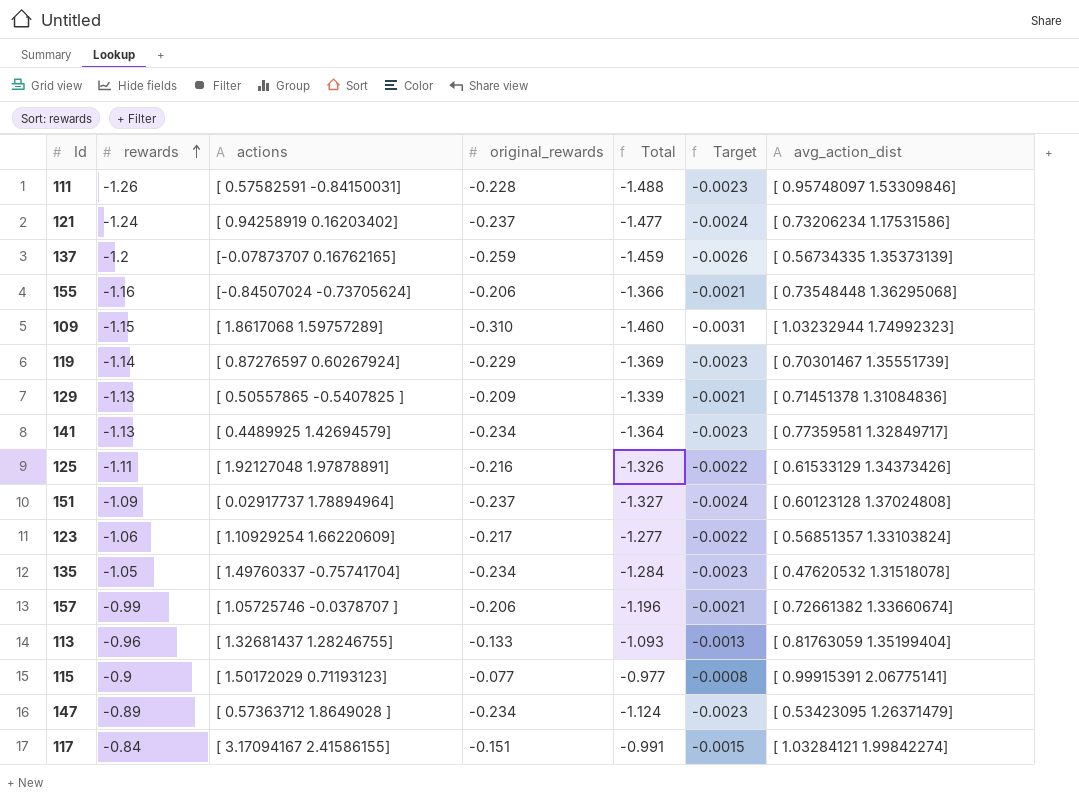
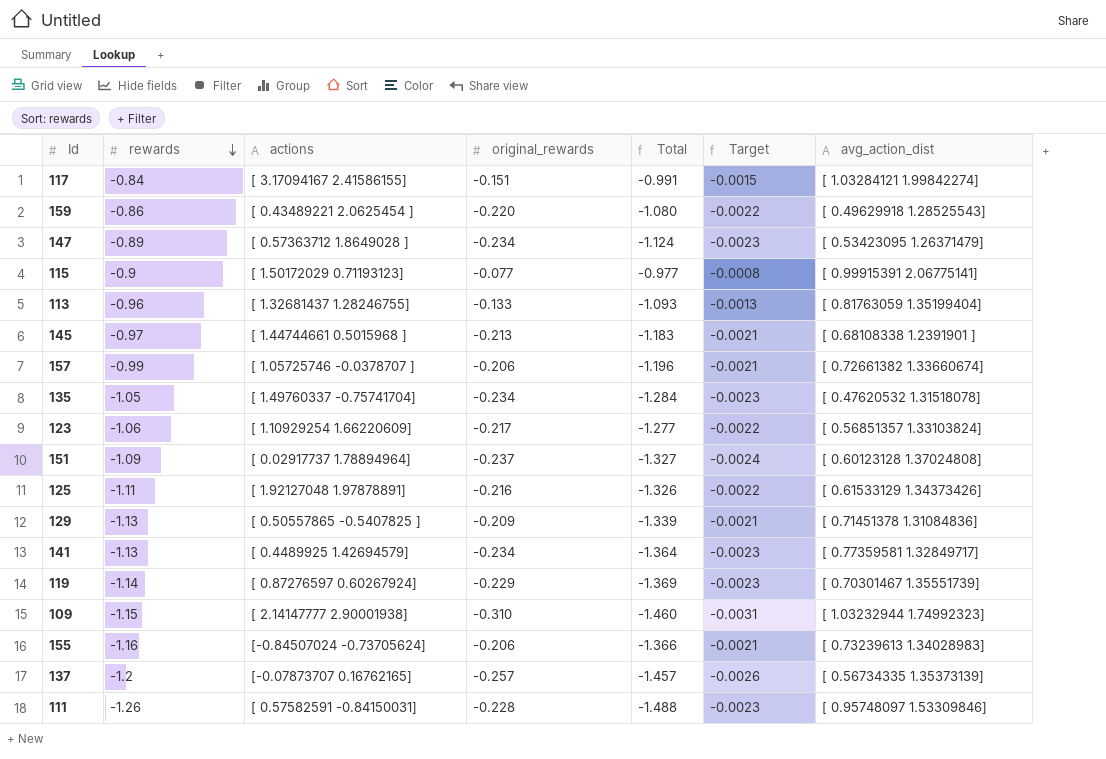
row order: rewards ascending -> rewards descending
row 121: -1.24 | [ 0.94258919 0.16203402] | -0.237 | -1.477 | -0.0024 | [ 0.73206234 1.17531586] -> none
row 159: none -> -0.86 | [ 0.43489221 2.0625454 ] | -0.220 | -1.080 | -0.0022 | [ 0.49629918 1.28525543]
row 145: none -> -0.97 | [ 1.44744661 0.5015968 ] | -0.213 | -1.183 | -0.0021 | [ 0.68108338 1.2391901 ]
109 | actions: [ 1.8617068 1.59757289] -> [ 2.14147777 2.90001938]
155 | avg_action_dist: [ 0.73548448 1.36295068] -> [ 0.73239613 1.34028983]
137 | original_rewards: -0.259 -> -0.257
137 | Total: -1.459 -> -1.457

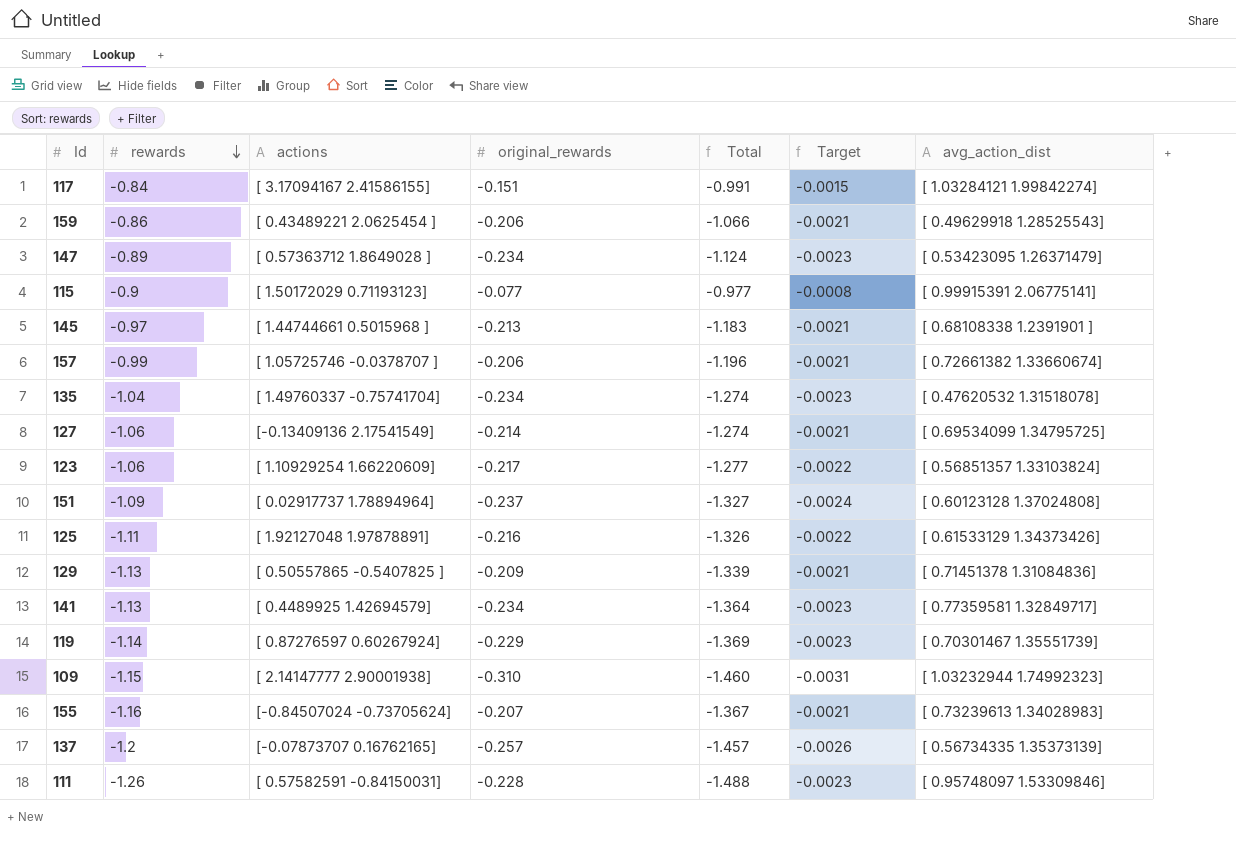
row 113: -0.96 | [ 1.32681437 1.28246755] | -0.133 | -1.093 | -0.0013 | [ 0.81763059 1.35199404] -> none
159 | original_rewards: -0.220 -> -0.206
159 | Total: -1.080 -> -1.066
159 | Target: -0.0022 -> -0.0021
135 | rewards: -1.05 -> -1.04
135 | Total: -1.284 -> -1.274
row 127: none -> -1.06 | [-0.13409136 2.17541549] | -0.214 | -1.274 | -0.0021 | [ 0.69534099 1.34795725]
155 | original_rewards: -0.206 -> -0.207
155 | Total: -1.366 -> -1.367

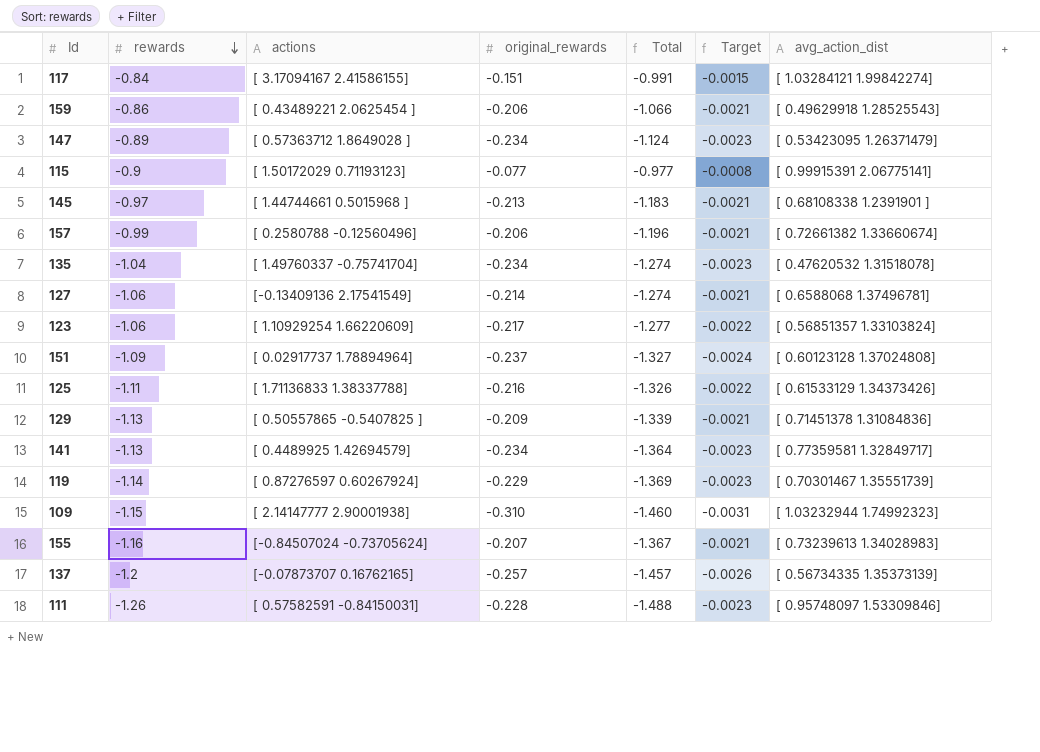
157 | actions: [ 1.05725746 -0.0378707 ] -> [ 0.2580788 -0.12560496]
127 | avg_action_dist: [ 0.69534099 1.34795725] -> [ 0.6588068 1.37496781]
125 | actions: [ 1.92127048 1.97878891] -> [ 1.71136833 1.38337788]

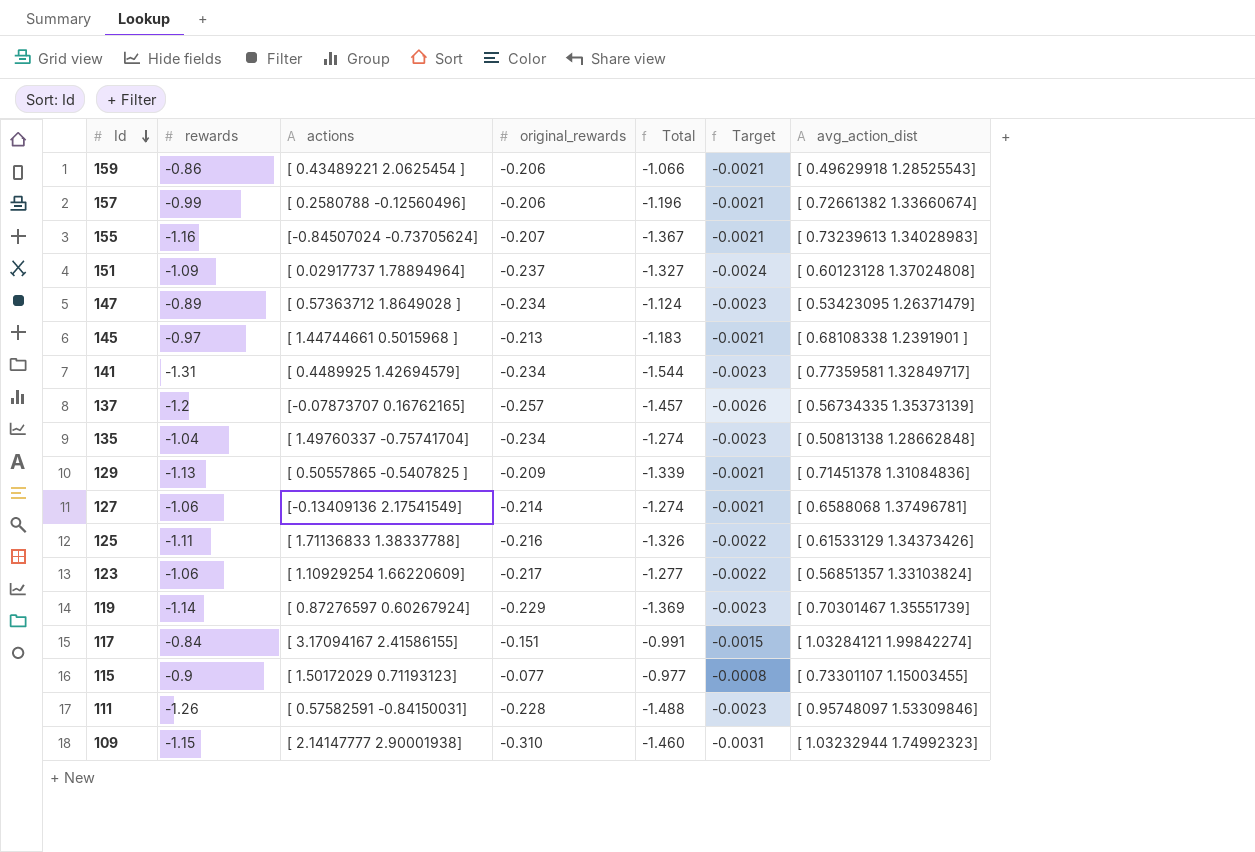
row order: rewards descending -> Id descending
141 | rewards: -1.13 -> -1.31
141 | Total: -1.364 -> -1.544
135 | avg_action_dist: [ 0.47620532 1.31518078] -> [ 0.50813138 1.28662848]
115 | avg_action_dist: [ 0.99915391 2.06775141] -> [ 0.73301107 1.15003455]

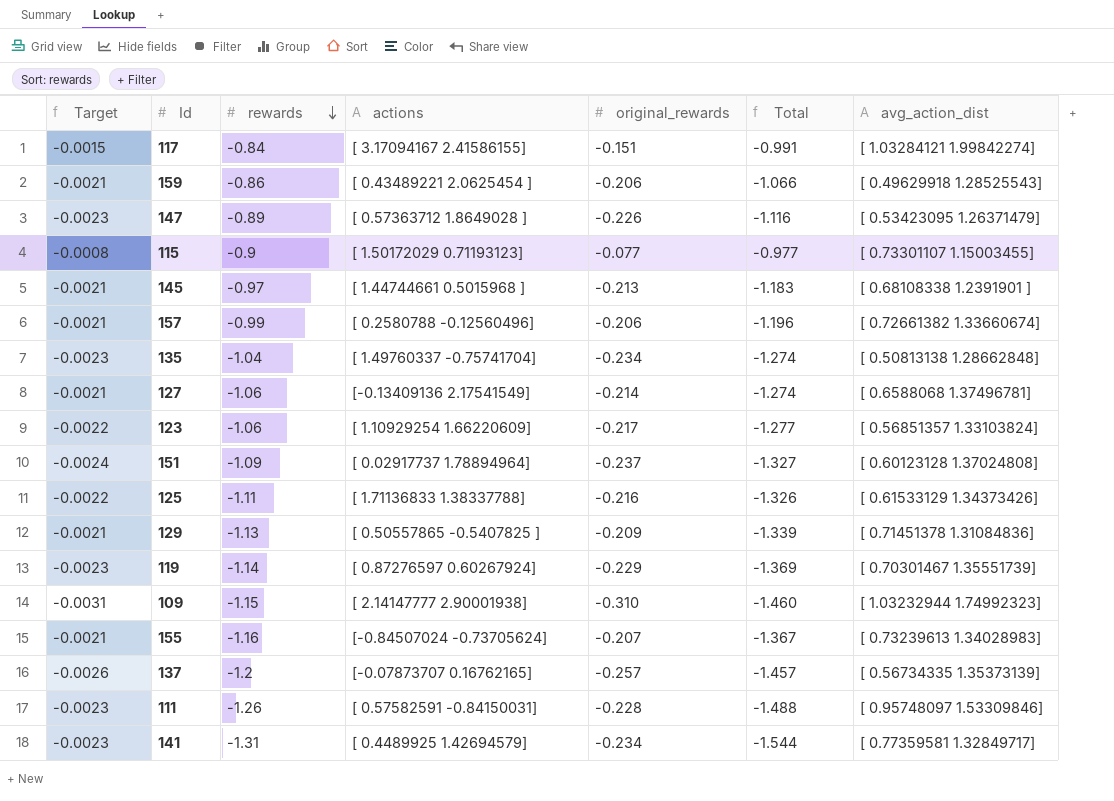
row order: Id descending -> rewards descending
column Target | position: 6 -> 1
147 | original_rewards: -0.234 -> -0.226
147 | Total: -1.124 -> -1.116

